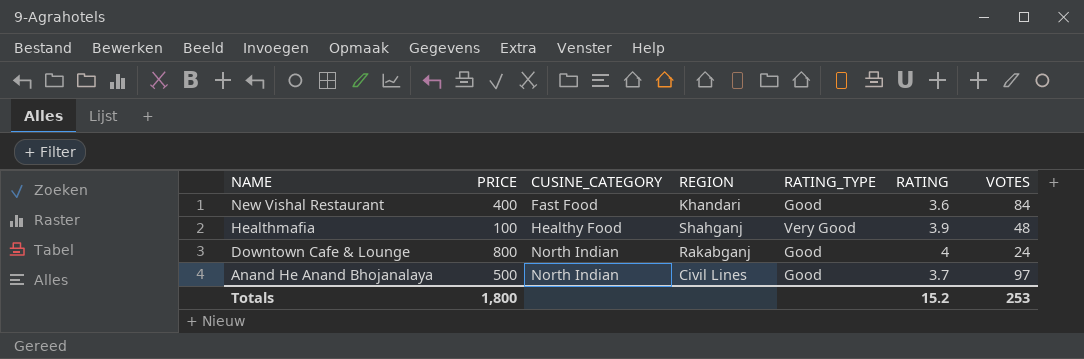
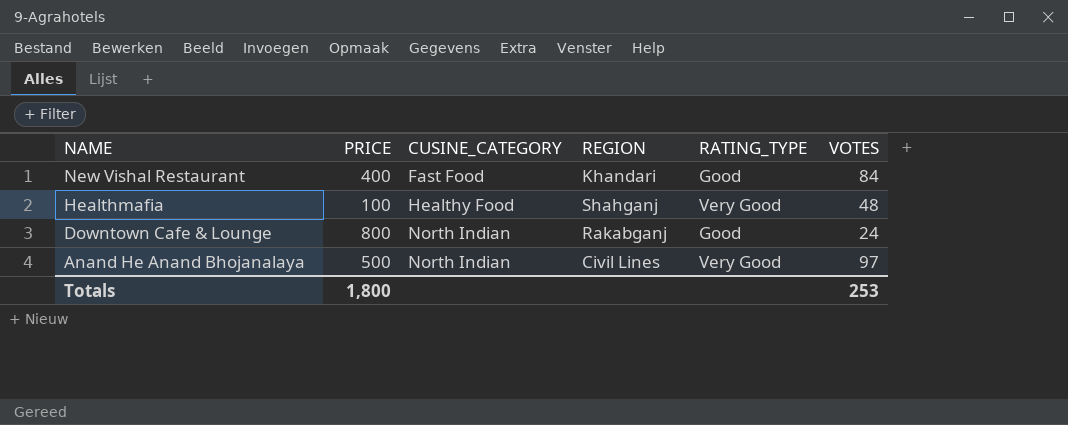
column RATING | position: 6 -> none
Anand He Anand Bhojanalaya | RATING_TYPE: Good -> Very Good

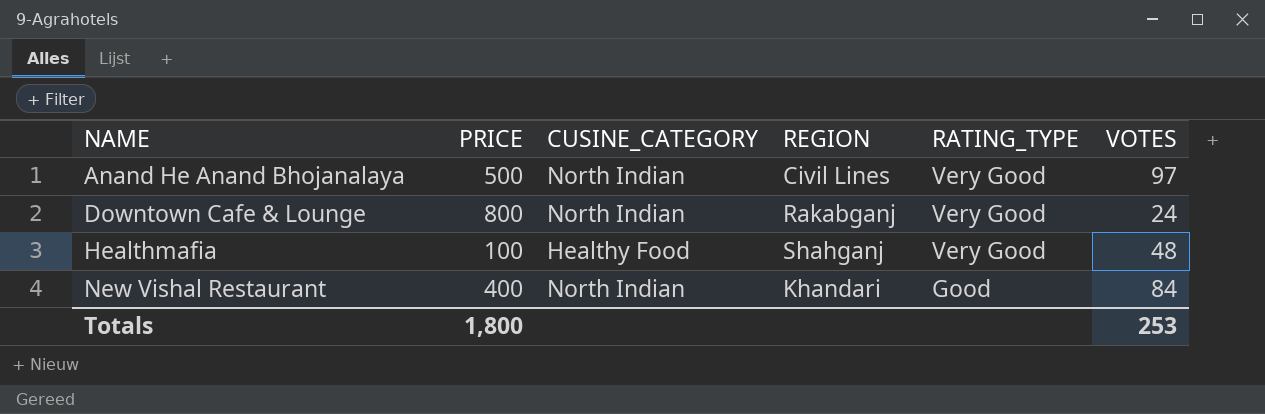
row order: NAME descending -> NAME ascending
Downtown Cafe & Lounge | RATING_TYPE: Good -> Very Good
New Vishal Restaurant | CUSINE_CATEGORY: Fast Food -> North Indian

